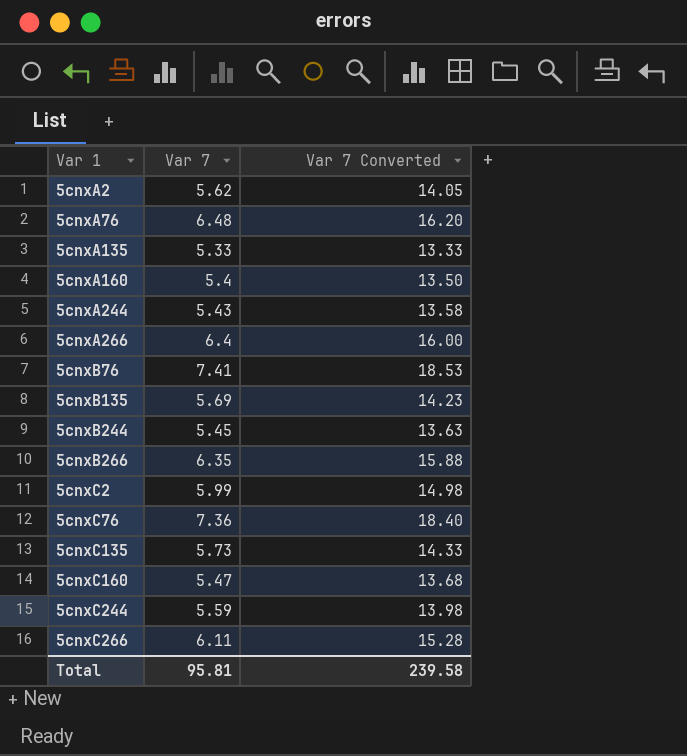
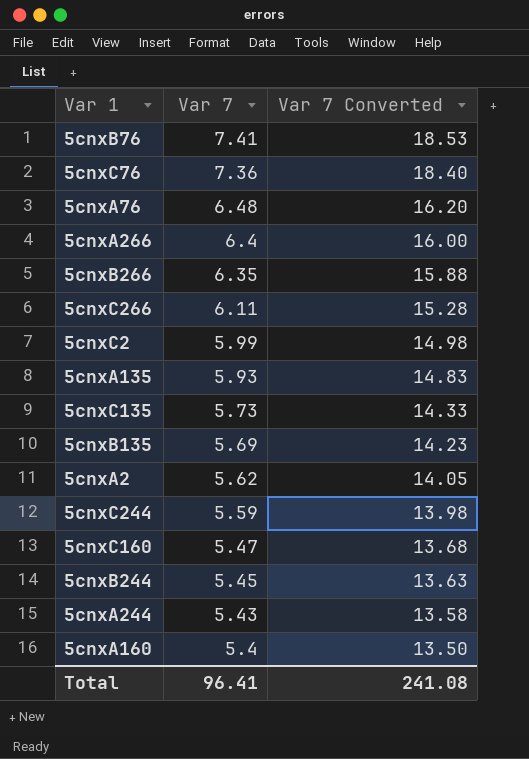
row order: Var 1 ascending -> Var 7 descending
5cnxA135 | Var 7: 5.33 -> 5.93
5cnxA135 | Var 7 Converted: 13.33 -> 14.83
Total | Var 7: 95.81 -> 96.41
Total | Var 7 Converted: 239.58 -> 241.08

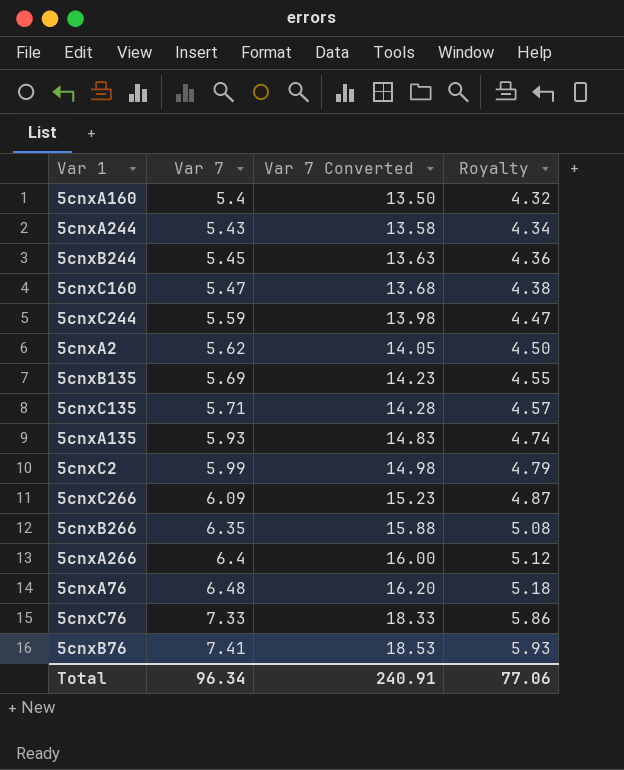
row order: Var 7 descending -> Var 7 ascending
column Royalty | formula: none -> [Var 7] * 0.8
5cnxC135 | Var 7: 5.73 -> 5.71
5cnxC135 | Var 7 Converted: 14.33 -> 14.28
5cnxC266 | Var 7: 6.11 -> 6.09
5cnxC266 | Var 7 Converted: 15.28 -> 15.23
5cnxC76 | Var 7: 7.36 -> 7.33
5cnxC76 | Var 7 Converted: 18.40 -> 18.33
Total | Var 7: 96.41 -> 96.34
Total | Var 7 Converted: 241.08 -> 240.91

